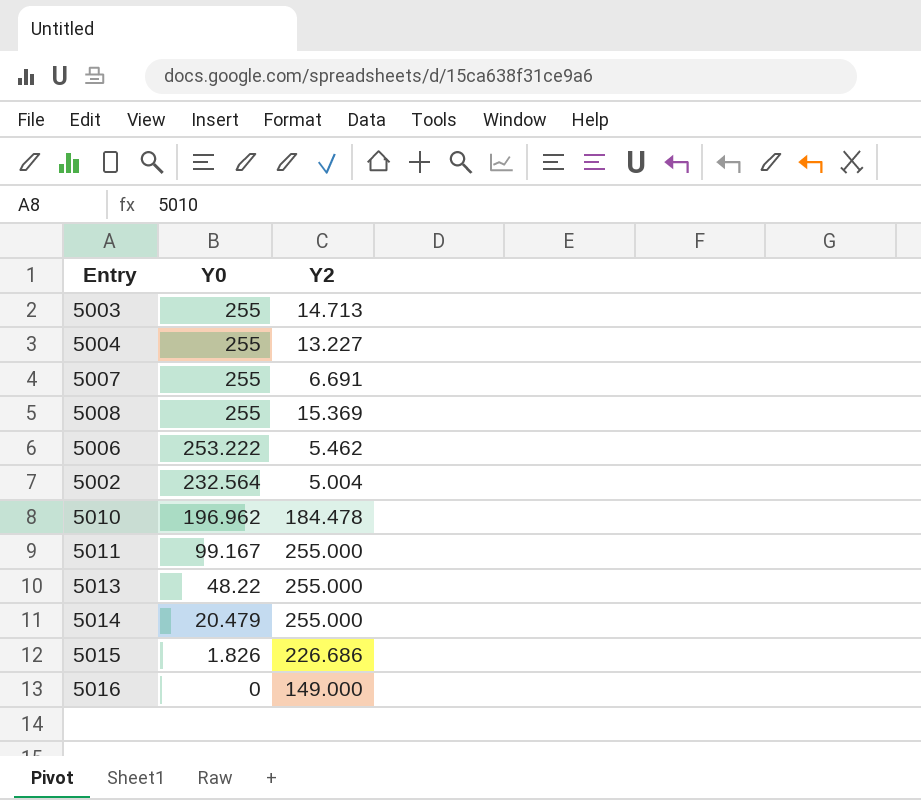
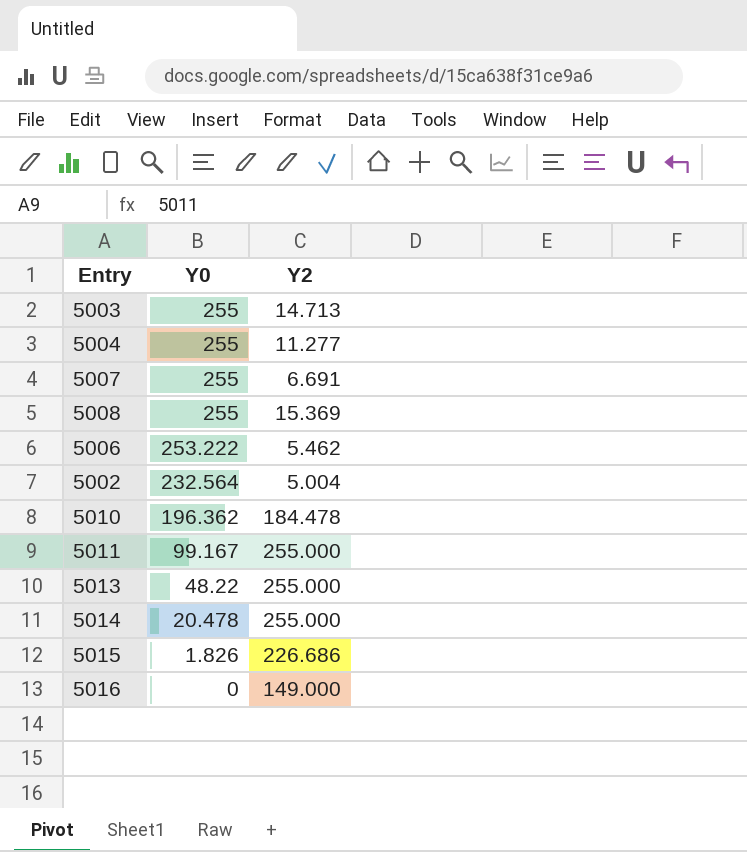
5004 | Y2: 13.227 -> 11.277
5010 | Y0: 196.962 -> 196.362
5014 | Y0: 20.479 -> 20.478

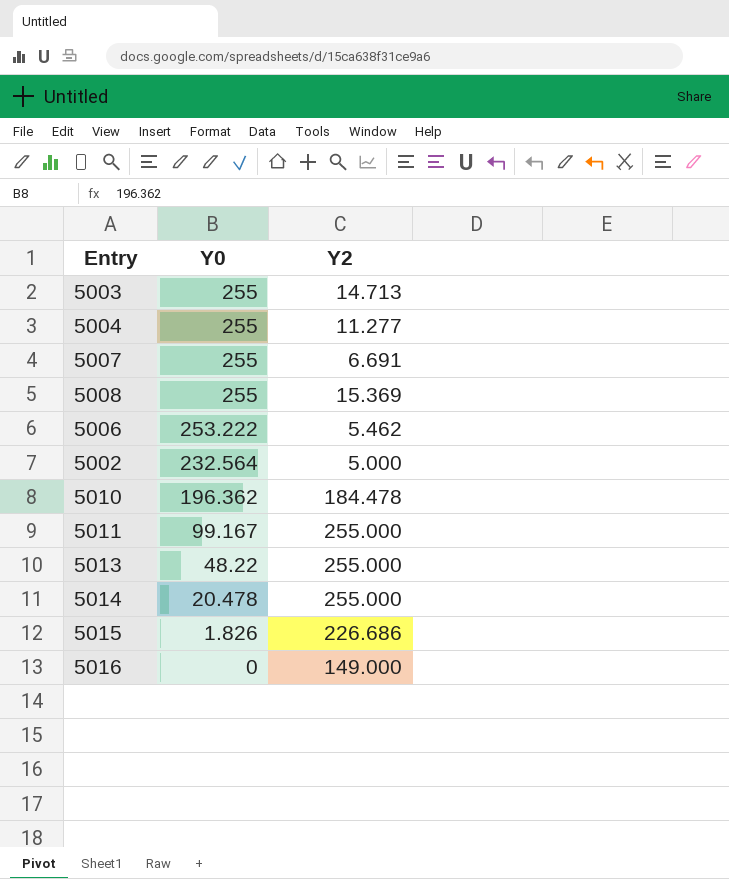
5002 | Y2: 5.004 -> 5.000

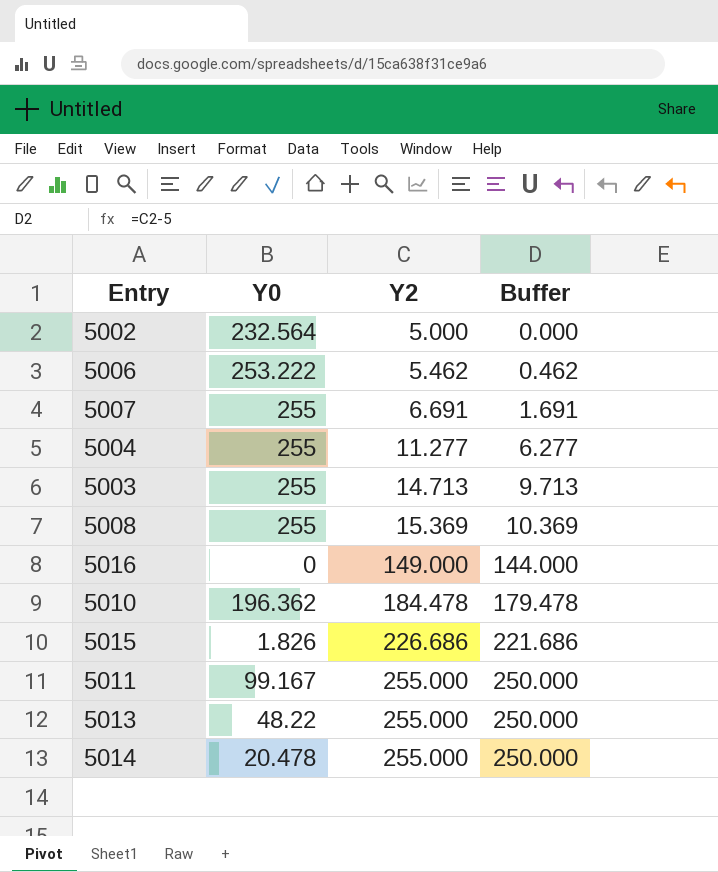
row order: Y0 descending -> Y2 ascending
column Buffer | formula: none -> [Y2] - 5

